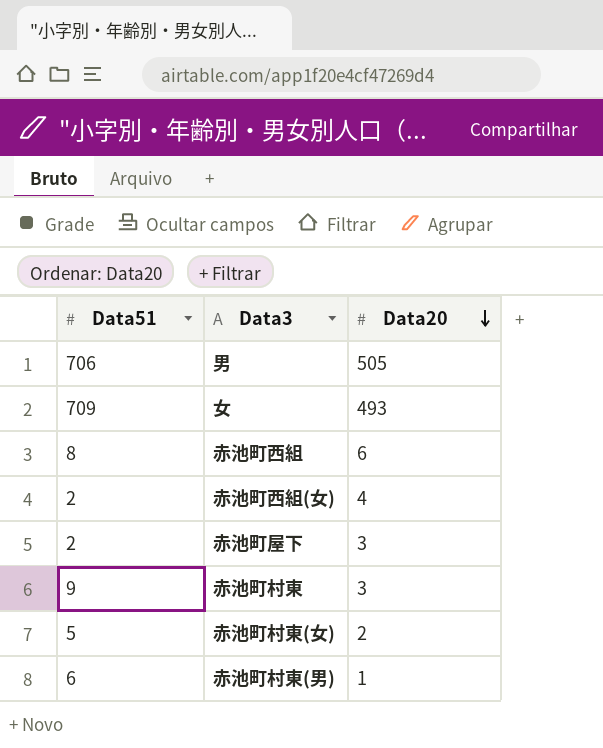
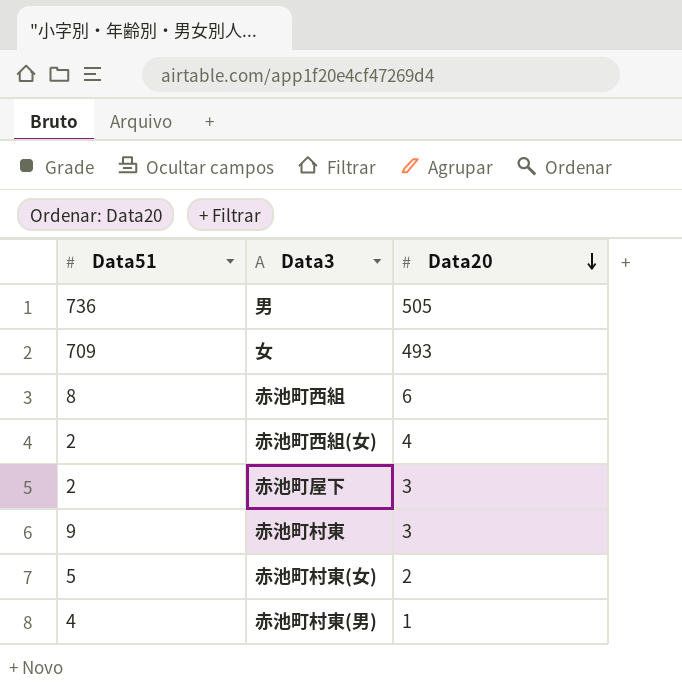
男 | Data51: 706 -> 736
赤池町村東(男) | Data51: 6 -> 4

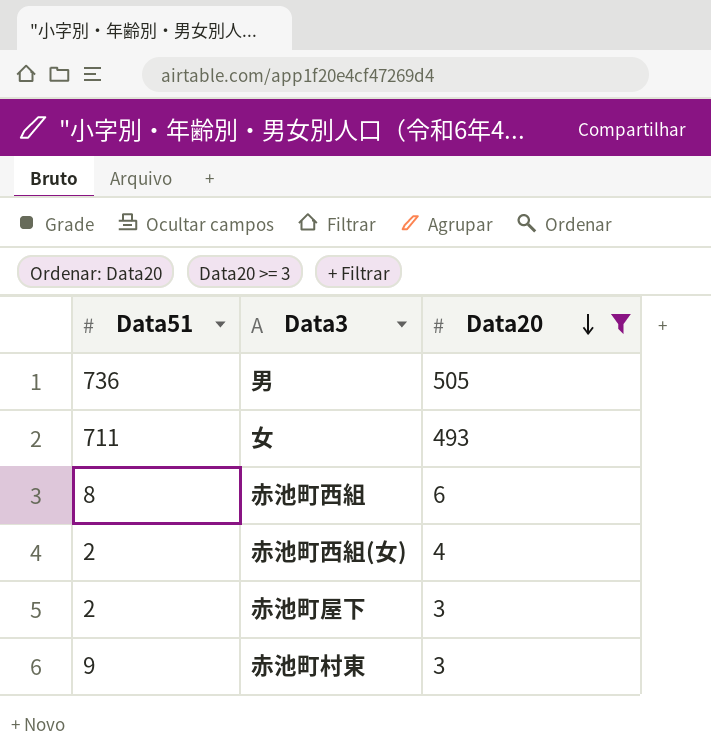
filter: none -> Data20 >= 3
女 | Data51: 709 -> 711

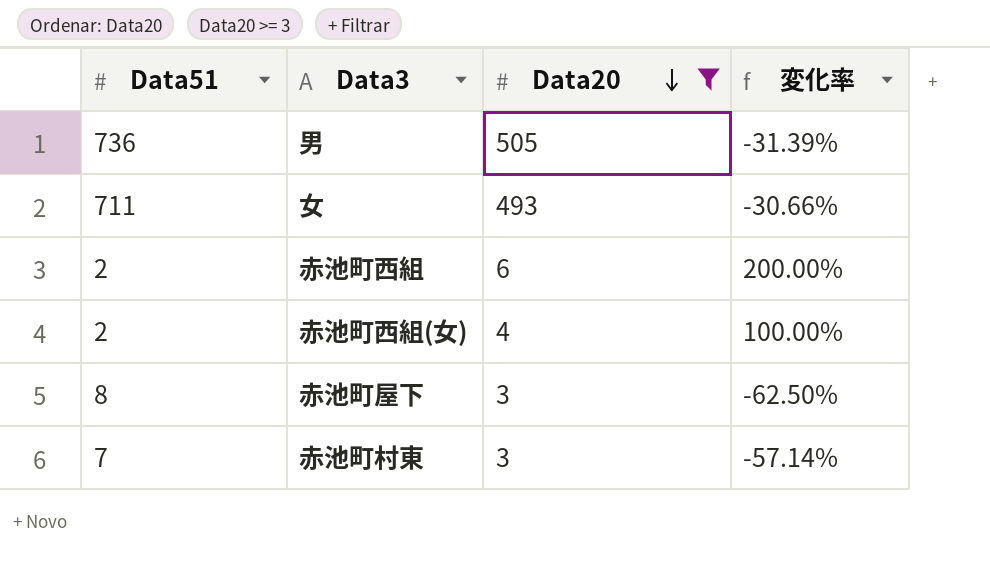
column 変化率 | formula: none -> ([Data20] - [Data51]) / [Data51]
赤池町西組 | Data51: 8 -> 2
赤池町屋下 | Data51: 2 -> 8
赤池町村東 | Data51: 9 -> 7

